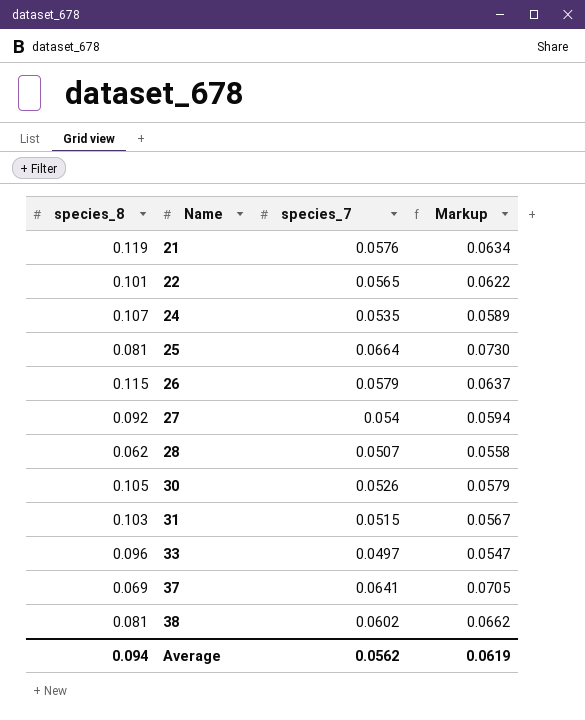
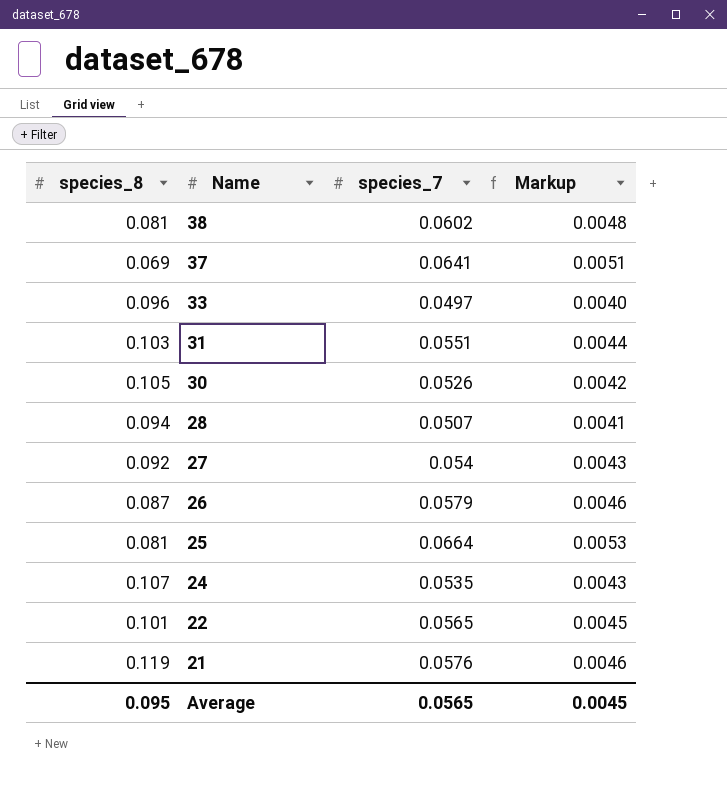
row order: Name ascending -> Name descending
column Markup | formula: [species_7] * 1.1 -> [species_7] * 0.08
31 | species_7: 0.0515 -> 0.0551
28 | species_8: 0.062 -> 0.094
26 | species_8: 0.115 -> 0.087
Average | species_8: 0.094 -> 0.095
Average | species_7: 0.0562 -> 0.0565
Average | Markup: 0.0619 -> 0.0045

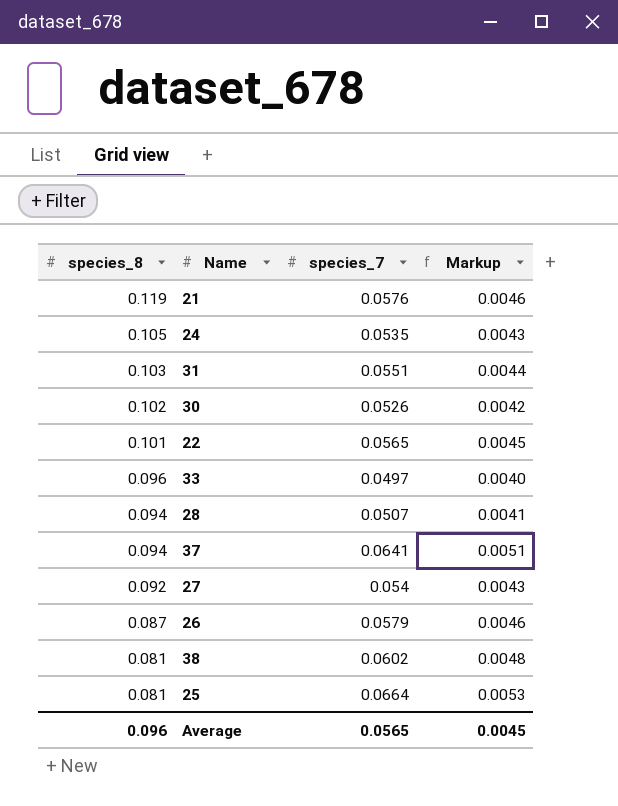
row order: Name descending -> species_8 descending
24 | species_8: 0.107 -> 0.105
30 | species_8: 0.105 -> 0.102
37 | species_8: 0.069 -> 0.094
Average | species_8: 0.095 -> 0.096

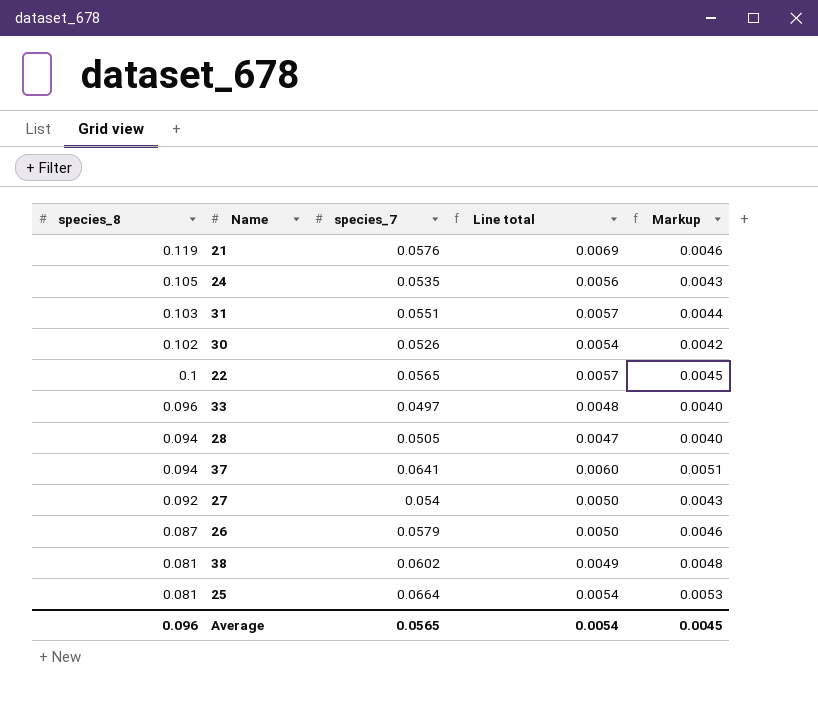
column Line total | formula: none -> [species_8] * [species_7]
22 | species_8: 0.101 -> 0.1
28 | species_7: 0.0507 -> 0.0505
28 | Markup: 0.0041 -> 0.0040

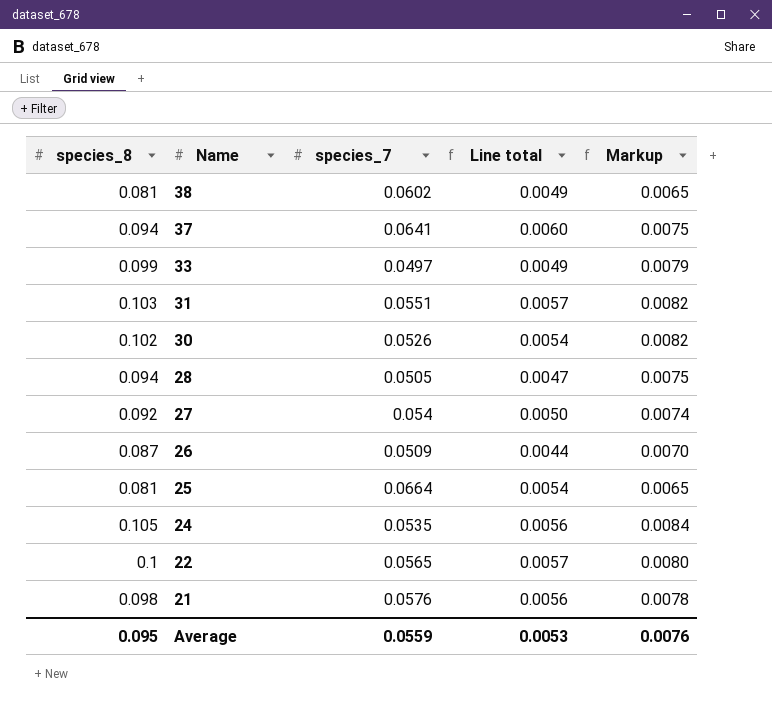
row order: species_8 descending -> Name descending
column Markup | formula: [species_7] * 0.08 -> [species_8] * 0.08
33 | species_8: 0.096 -> 0.099
33 | Line total: 0.0048 -> 0.0049
26 | species_7: 0.0579 -> 0.0509
26 | Line total: 0.0050 -> 0.0044
21 | species_8: 0.119 -> 0.098
21 | Line total: 0.0069 -> 0.0056
Average | species_8: 0.096 -> 0.095
Average | species_7: 0.0565 -> 0.0559
Average | Line total: 0.0054 -> 0.0053
Average | Markup: 0.0045 -> 0.0076

